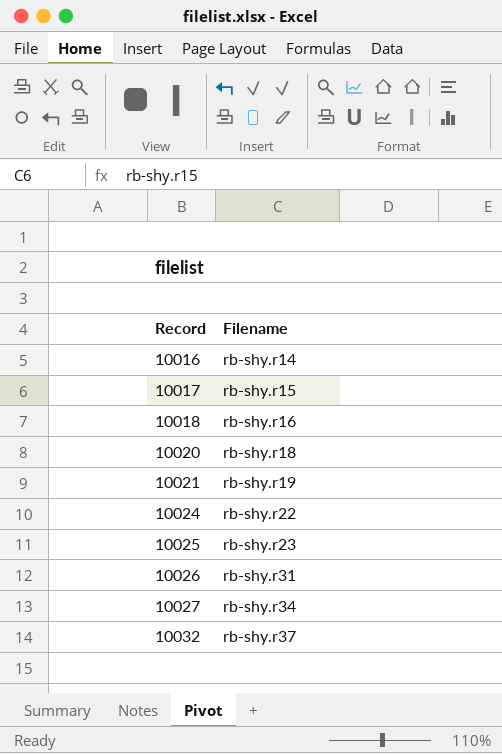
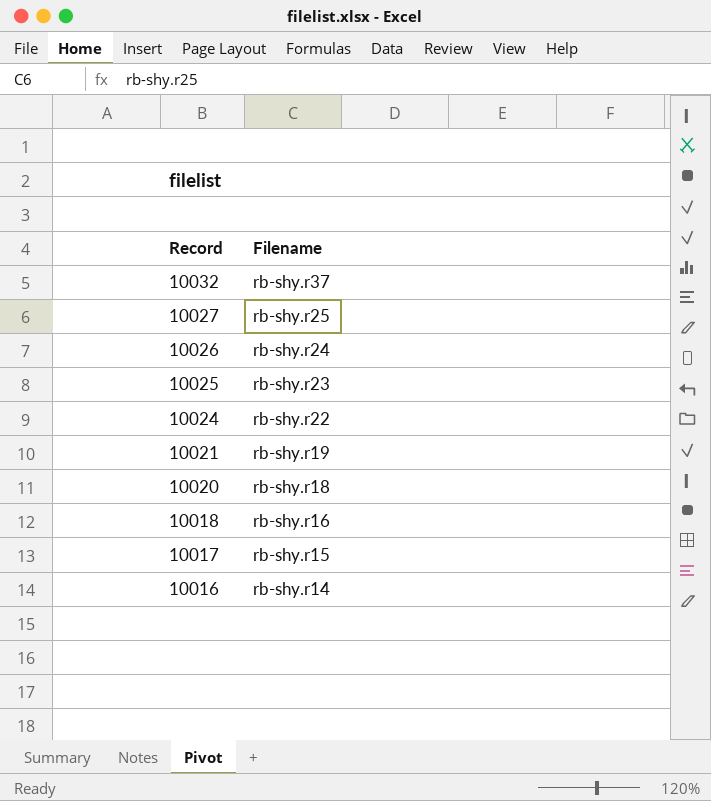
row order: Record ascending -> Record descending
10027 | Filename: rb-shy.r34 -> rb-shy.r25
10026 | Filename: rb-shy.r31 -> rb-shy.r24

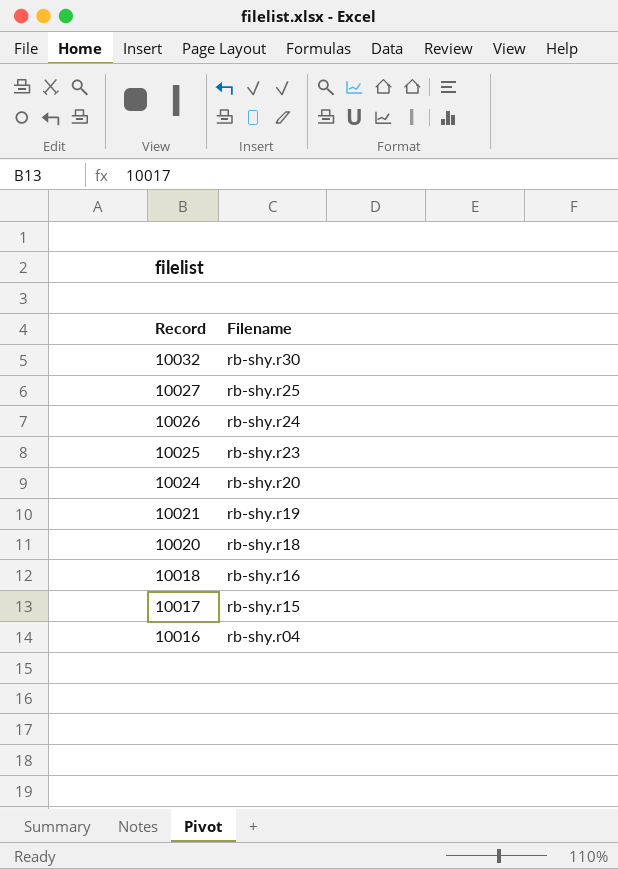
10032 | Filename: rb-shy.r37 -> rb-shy.r30
10024 | Filename: rb-shy.r22 -> rb-shy.r20
10016 | Filename: rb-shy.r14 -> rb-shy.r04

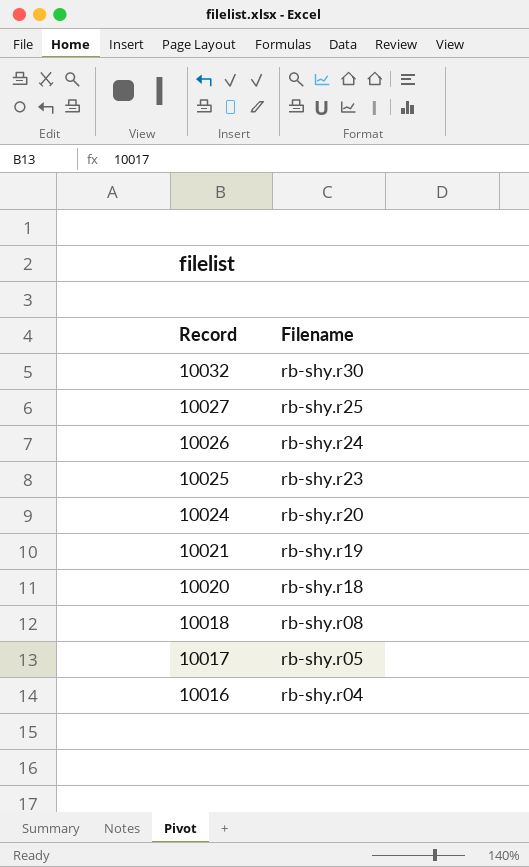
10018 | Filename: rb-shy.r16 -> rb-shy.r08
10017 | Filename: rb-shy.r15 -> rb-shy.r05

